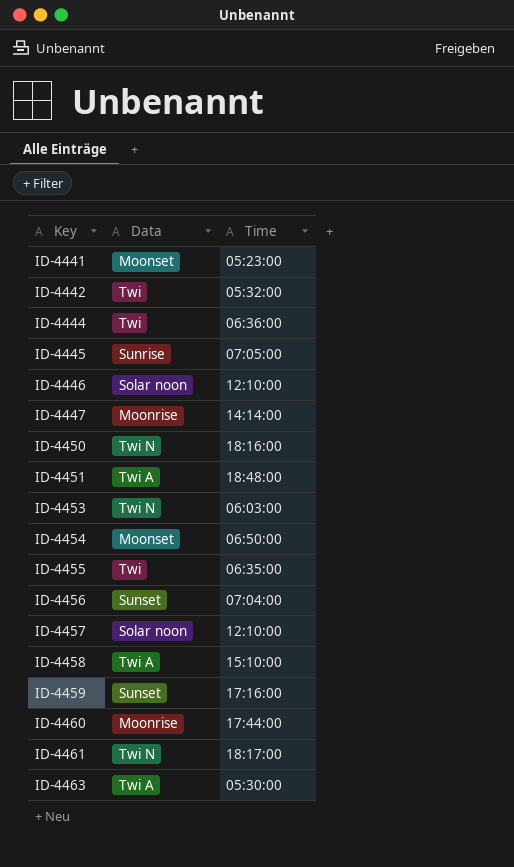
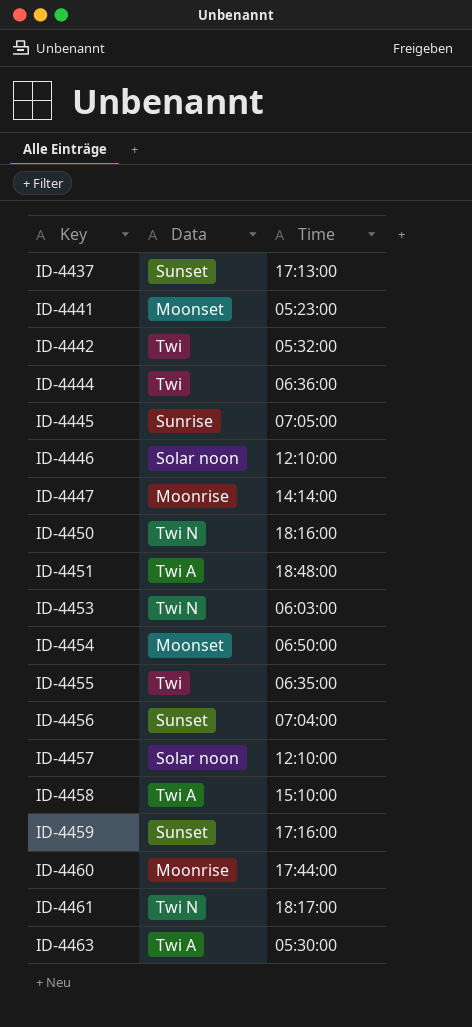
row ID-4437: none -> Sunset | 17:13:00

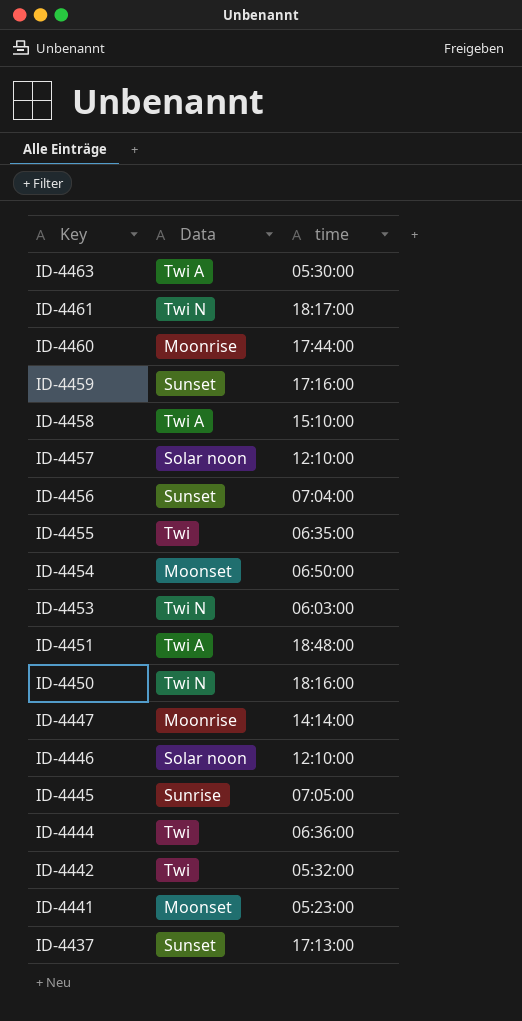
row order: Key ascending -> Key descending
column name: Time -> time

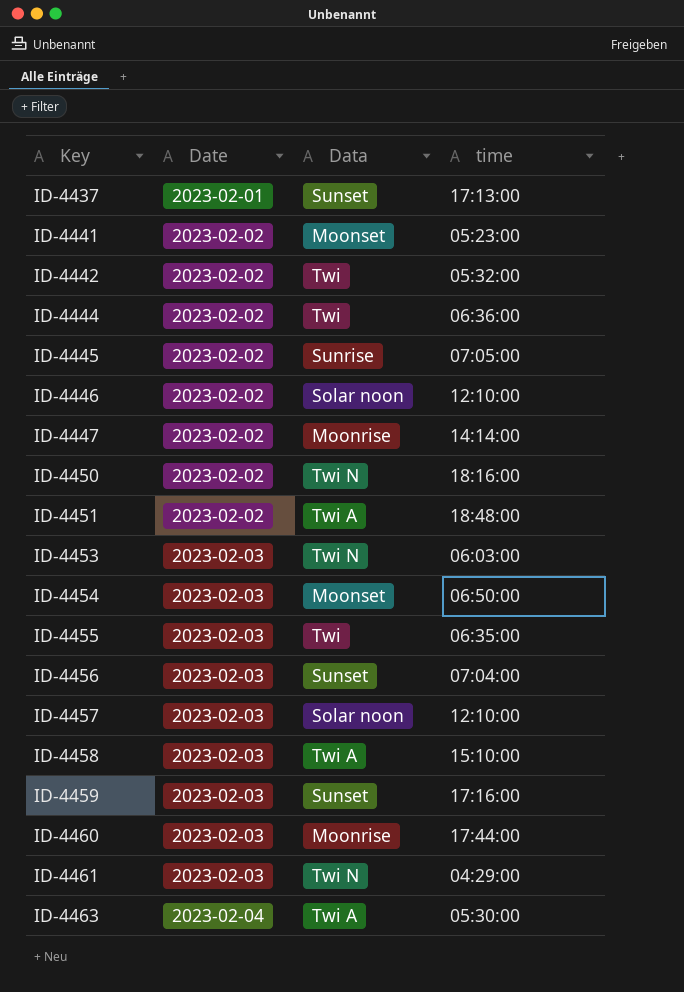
row order: Key descending -> Key ascending
column Date | position: none -> 2
ID-4461 | time: 18:17:00 -> 04:29:00

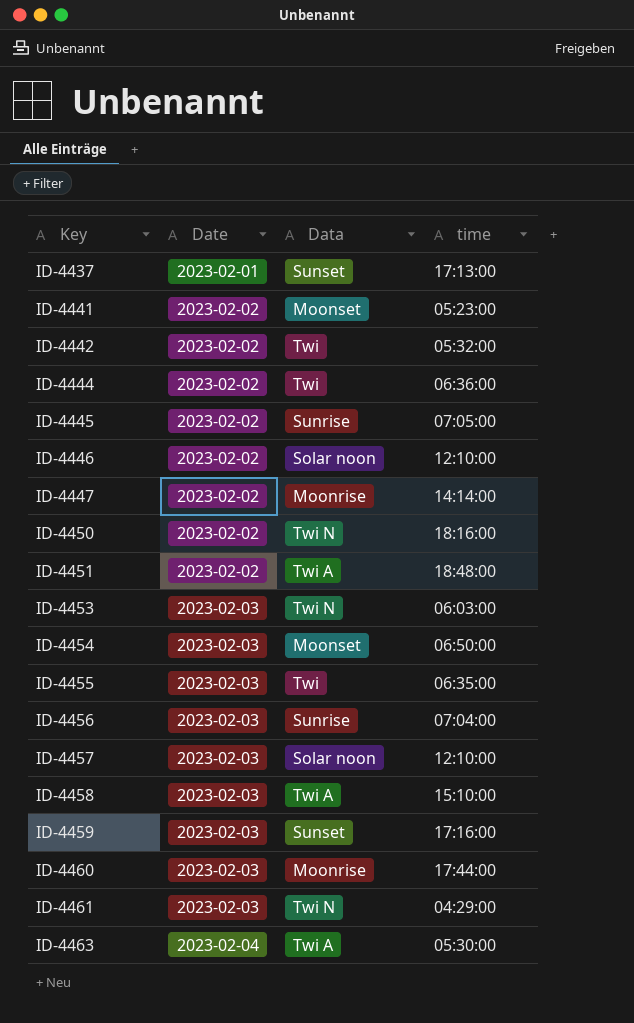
ID-4456 | Data: Sunset -> Sunrise

